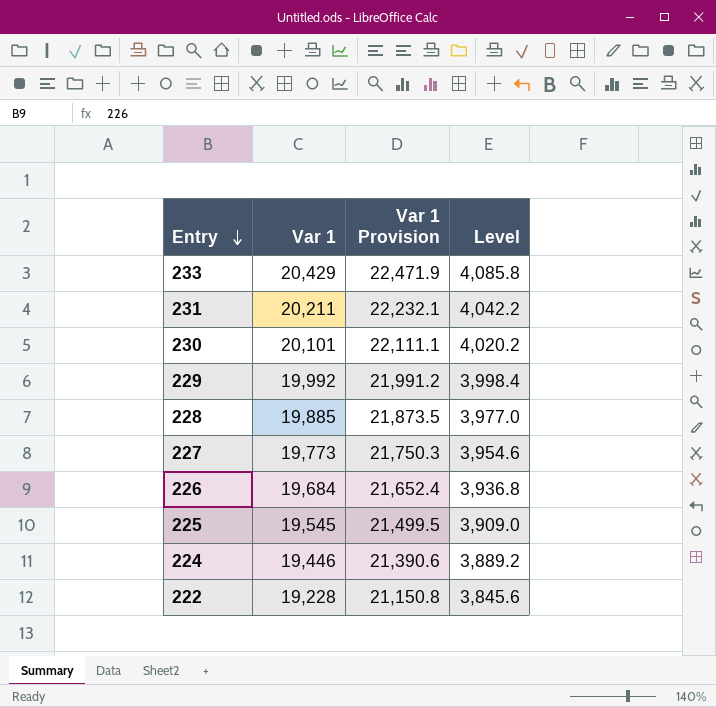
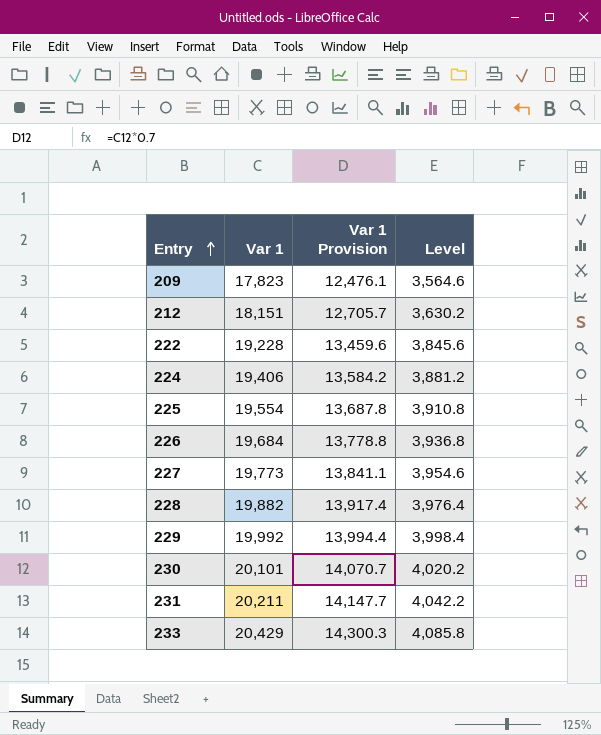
row order: Entry descending -> Entry ascending
column Var 1 Provision | formula: [Var 1] * 1.1 -> [Var 1] * 0.7
row 209: none -> 17,823 | 12,476.1 | 3,564.6
row 212: none -> 18,151 | 12,705.7 | 3,630.2
224 | Var 1: 19,446 -> 19,406
224 | Level: 3,889.2 -> 3,881.2
225 | Var 1: 19,545 -> 19,554
225 | Level: 3,909.0 -> 3,910.8
228 | Var 1: 19,885 -> 19,882
228 | Level: 3,977.0 -> 3,976.4

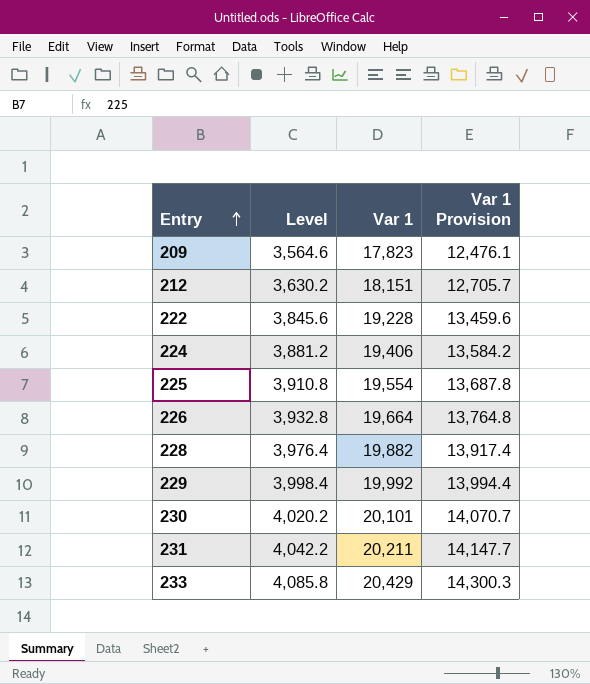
column Level | position: 4 -> 2
row 227: 19,773 | 13,841.1 | 3,954.6 -> none
226 | Level: 3,936.8 -> 3,932.8
226 | Var 1: 19,684 -> 19,664
226 | Var 1 Provision: 13,778.8 -> 13,764.8

